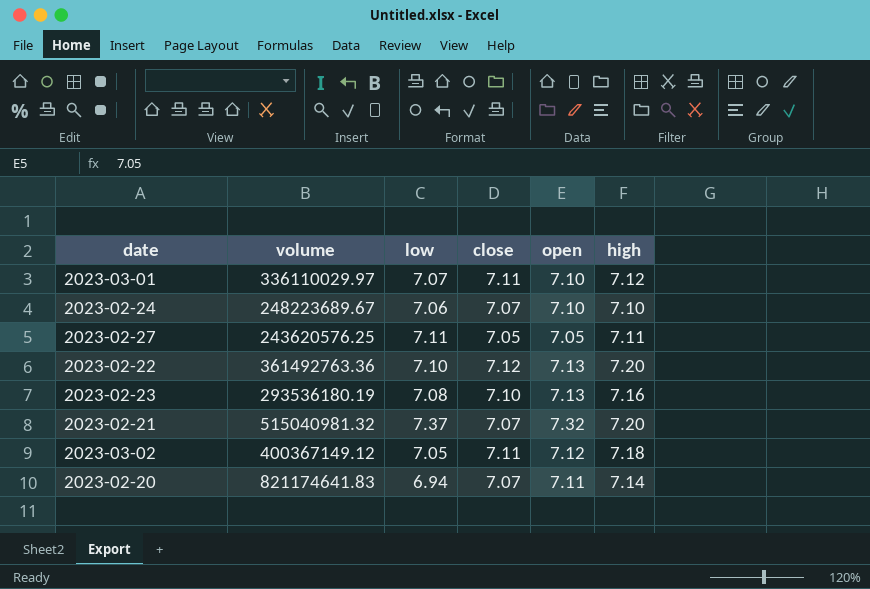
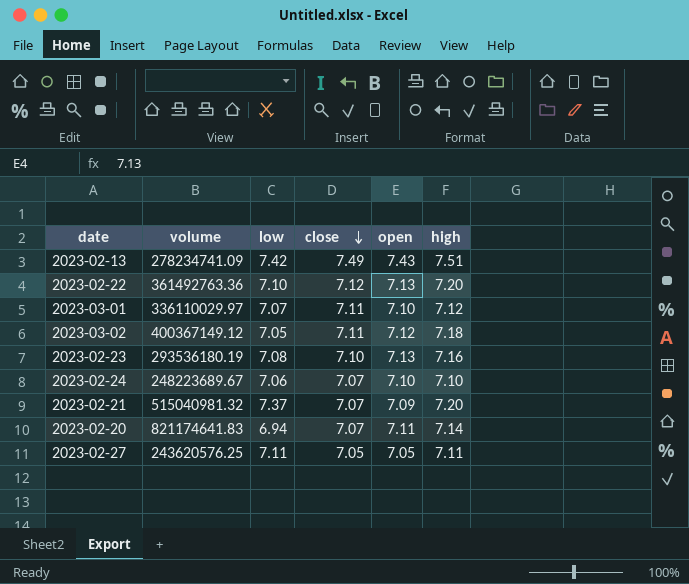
row order: none -> close descending
row 2023-02-13: none -> 278234741.09 | 7.42 | 7.49 | 7.43 | 7.51
2023-02-21 | open: 7.32 -> 7.09

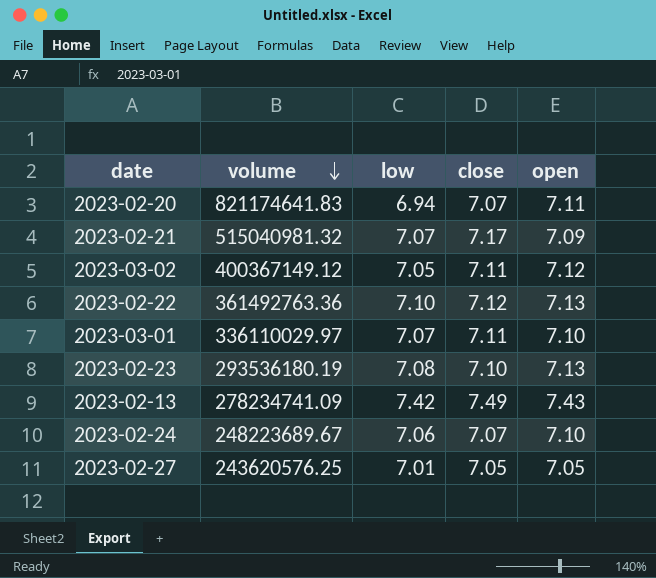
row order: close descending -> volume descending
column high | position: 6 -> none
2023-02-21 | low: 7.37 -> 7.07
2023-02-21 | close: 7.07 -> 7.17
2023-02-27 | low: 7.11 -> 7.01

